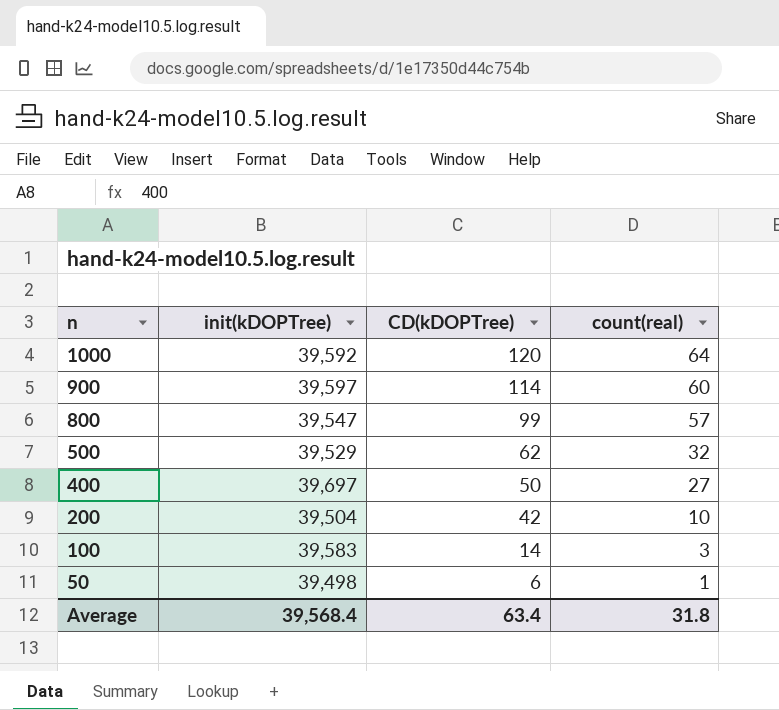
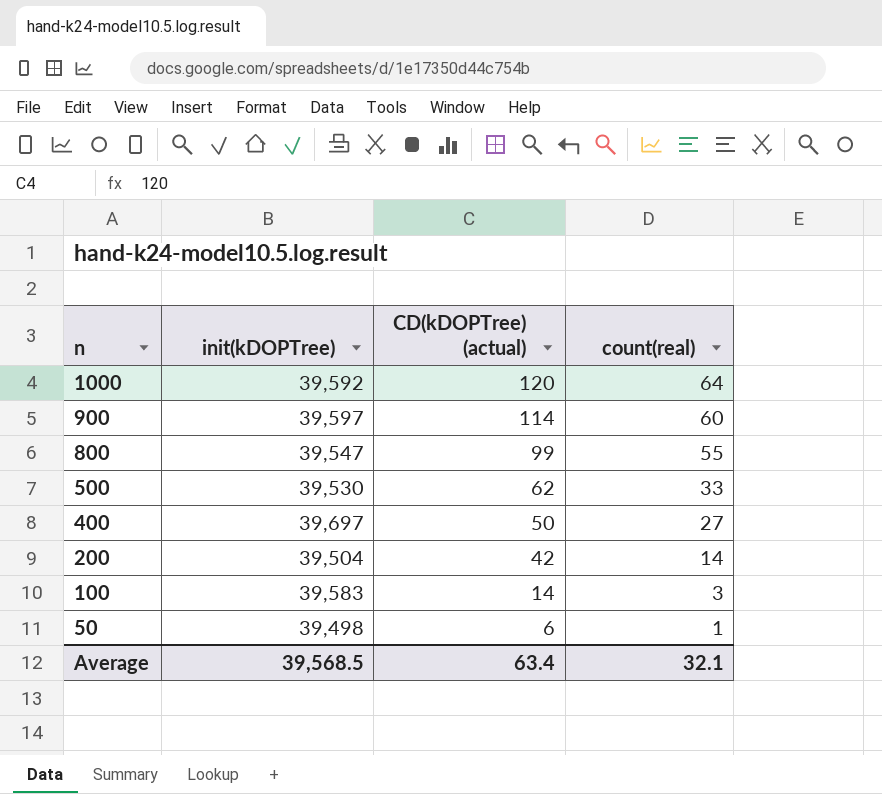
column name: CD(kDOPTree) -> CD(kDOPTree) (actual)
800 | count(real): 57 -> 55
500 | init(kDOPTree): 39,529 -> 39,530
500 | count(real): 32 -> 33
200 | count(real): 10 -> 14
Average | init(kDOPTree): 39,568.4 -> 39,568.5
Average | count(real): 31.8 -> 32.1

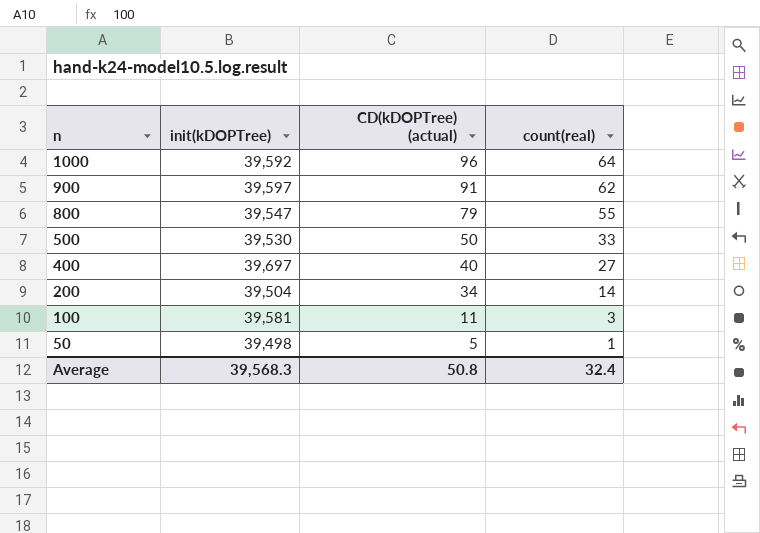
1000 | CD(kDOPTree) (actual): 120 -> 96
900 | CD(kDOPTree) (actual): 114 -> 91
900 | count(real): 60 -> 62
800 | CD(kDOPTree) (actual): 99 -> 79
500 | CD(kDOPTree) (actual): 62 -> 50
400 | CD(kDOPTree) (actual): 50 -> 40
200 | CD(kDOPTree) (actual): 42 -> 34
100 | init(kDOPTree): 39,583 -> 39,581
100 | CD(kDOPTree) (actual): 14 -> 11
50 | CD(kDOPTree) (actual): 6 -> 5
Average | init(kDOPTree): 39,568.5 -> 39,568.3
Average | CD(kDOPTree) (actual): 63.4 -> 50.8
Average | count(real): 32.1 -> 32.4

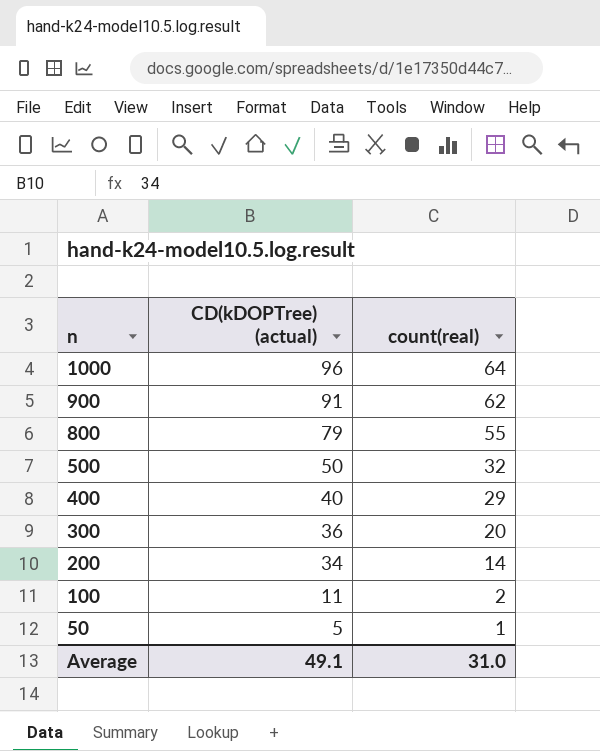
column init(kDOPTree) | position: 2 -> none
500 | count(real): 33 -> 32
400 | count(real): 27 -> 29
row 300: none -> 36 | 20
100 | count(real): 3 -> 2
Average | CD(kDOPTree) (actual): 50.8 -> 49.1
Average | count(real): 32.4 -> 31.0

